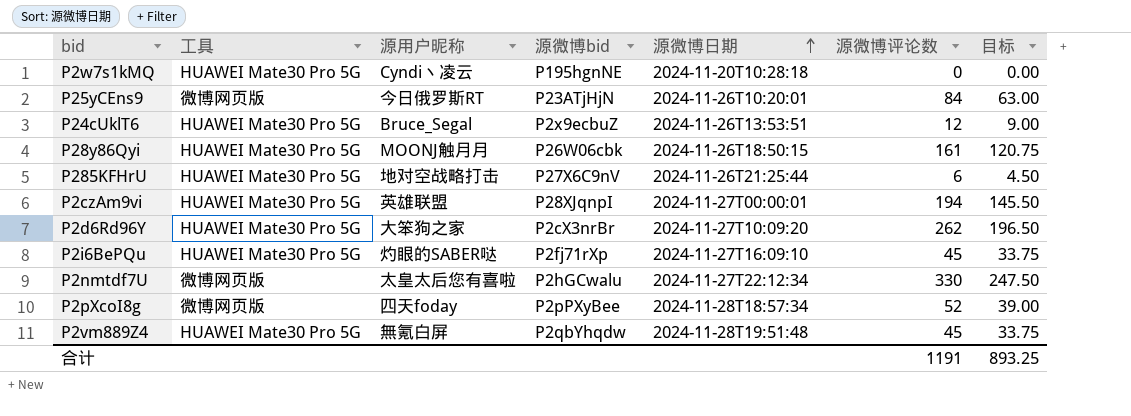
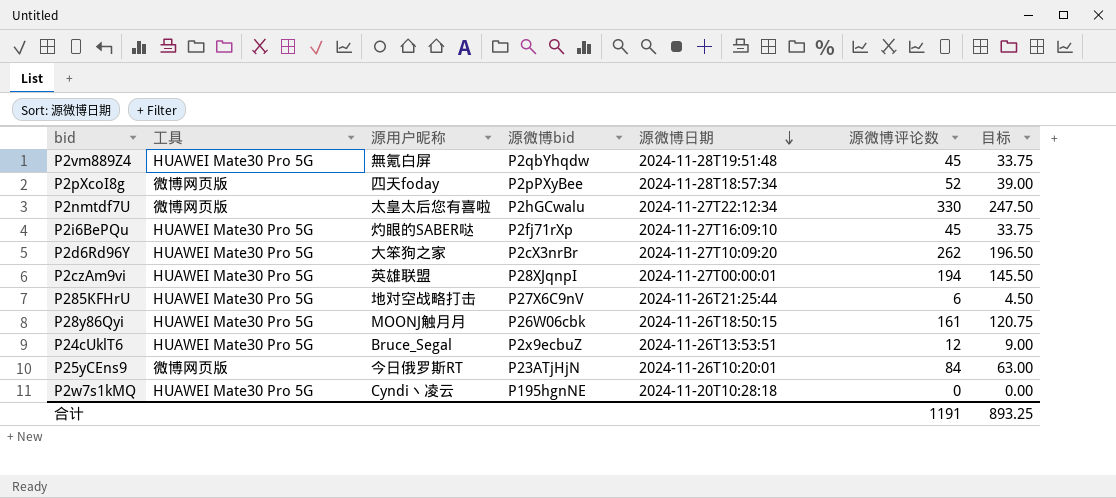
row order: 源微博日期 ascending -> 源微博日期 descending

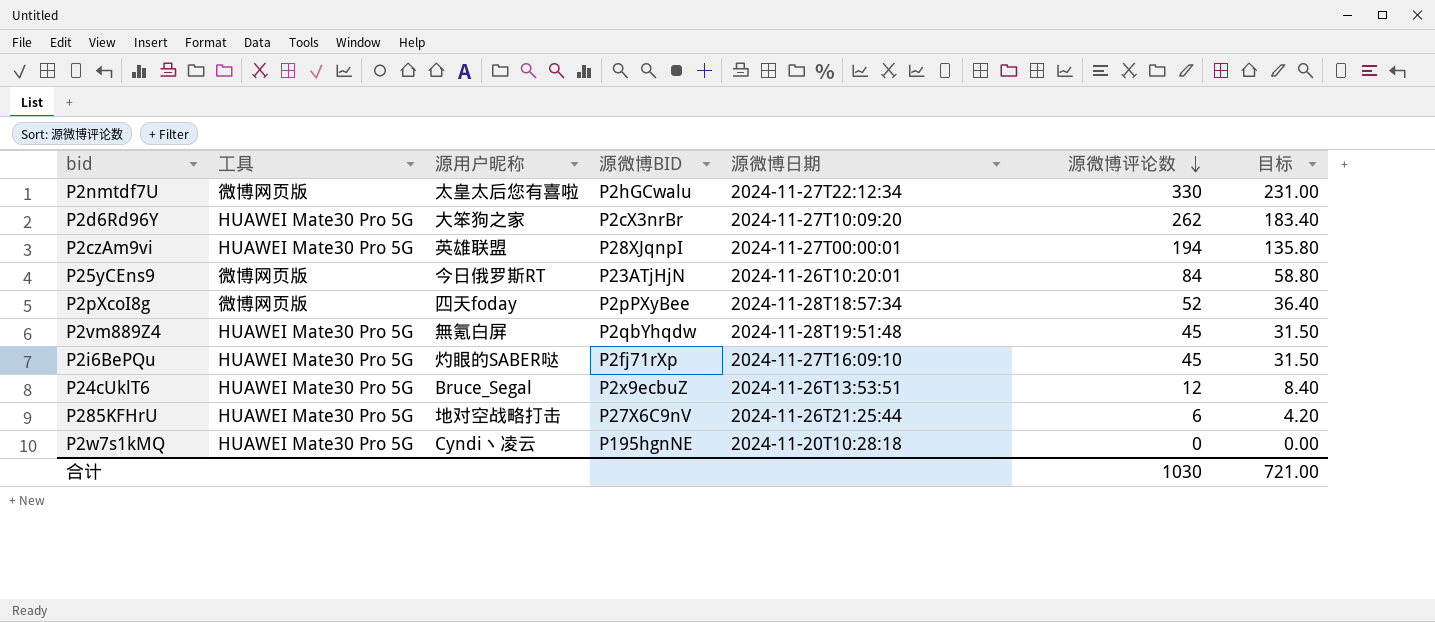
row order: 源微博日期 descending -> 源微博评论数 descending
column name: 源微博bid -> 源微博BID
column 目标 | formula: [源微博评论数] * 0.75 -> [源微博评论数] * 0.7
row P28y86Qyi: HUAWEI Mate30 Pro 5G | MOONJ触月月 | P26W06cbk | 2024-11-26T18:50:15 | 161 | 120.75 -> none
合计 | 源微博评论数: 1191 -> 1030
合计 | 目标: 893.25 -> 721.00

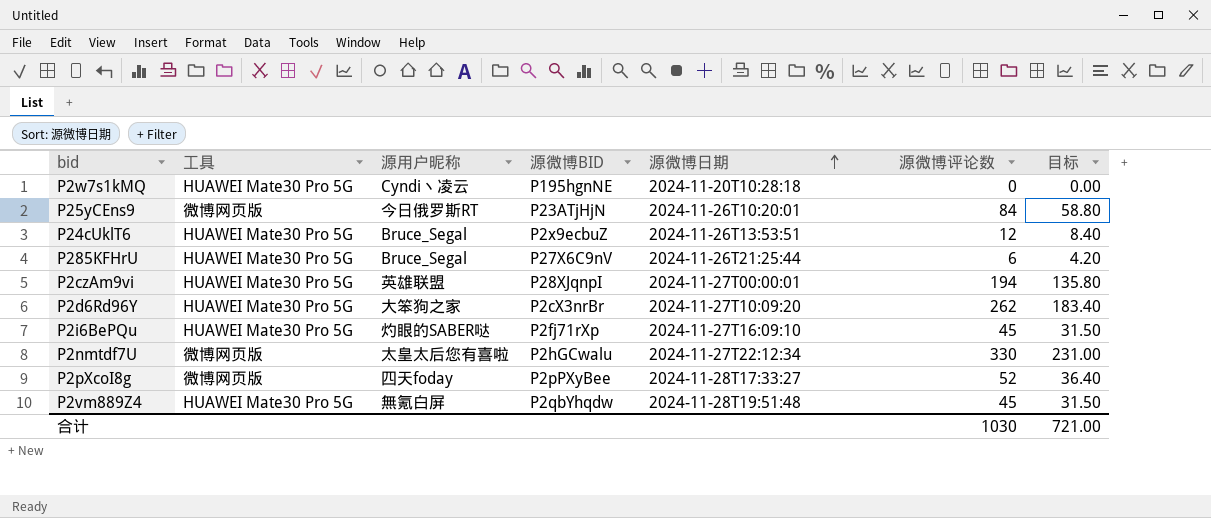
row order: 源微博评论数 descending -> 源微博日期 ascending
P285KFHrU | 源用户昵称: 地对空战略打击 -> Bruce_Segal
P2pXcoI8g | 源微博日期: 2024-11-28T18:57:34 -> 2024-11-28T17:33:27

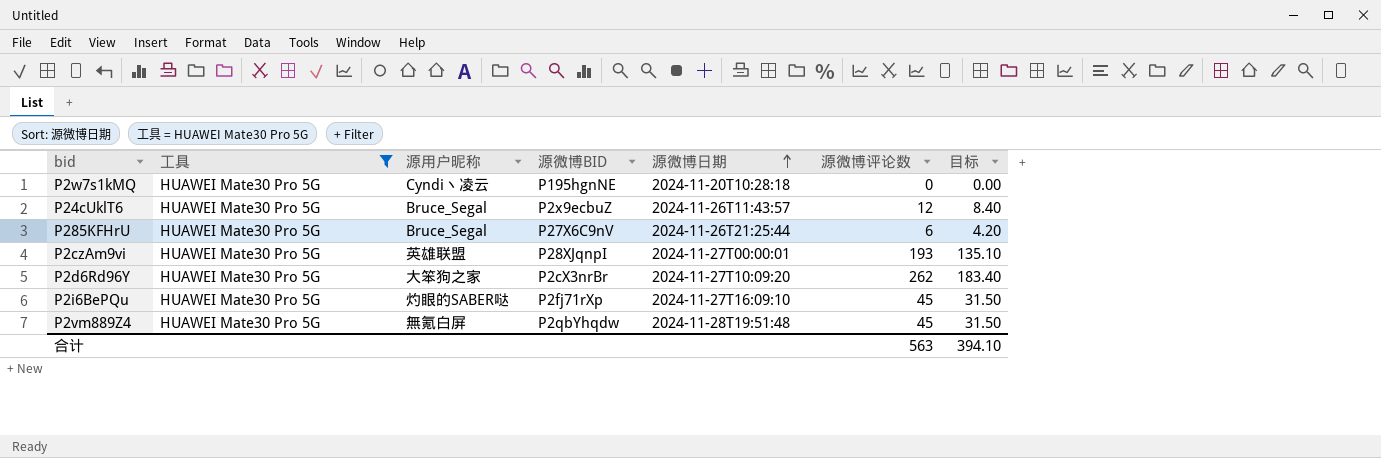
filter: none -> 工具 = HUAWEI Mate30 Pro 5G
P24cUklT6 | 源微博日期: 2024-11-26T13:53:51 -> 2024-11-26T11:43:57
P2czAm9vi | 源微博评论数: 194 -> 193
P2czAm9vi | 目标: 135.80 -> 135.10
合计 | 源微博评论数: 1030 -> 563
合计 | 目标: 721.00 -> 394.10

